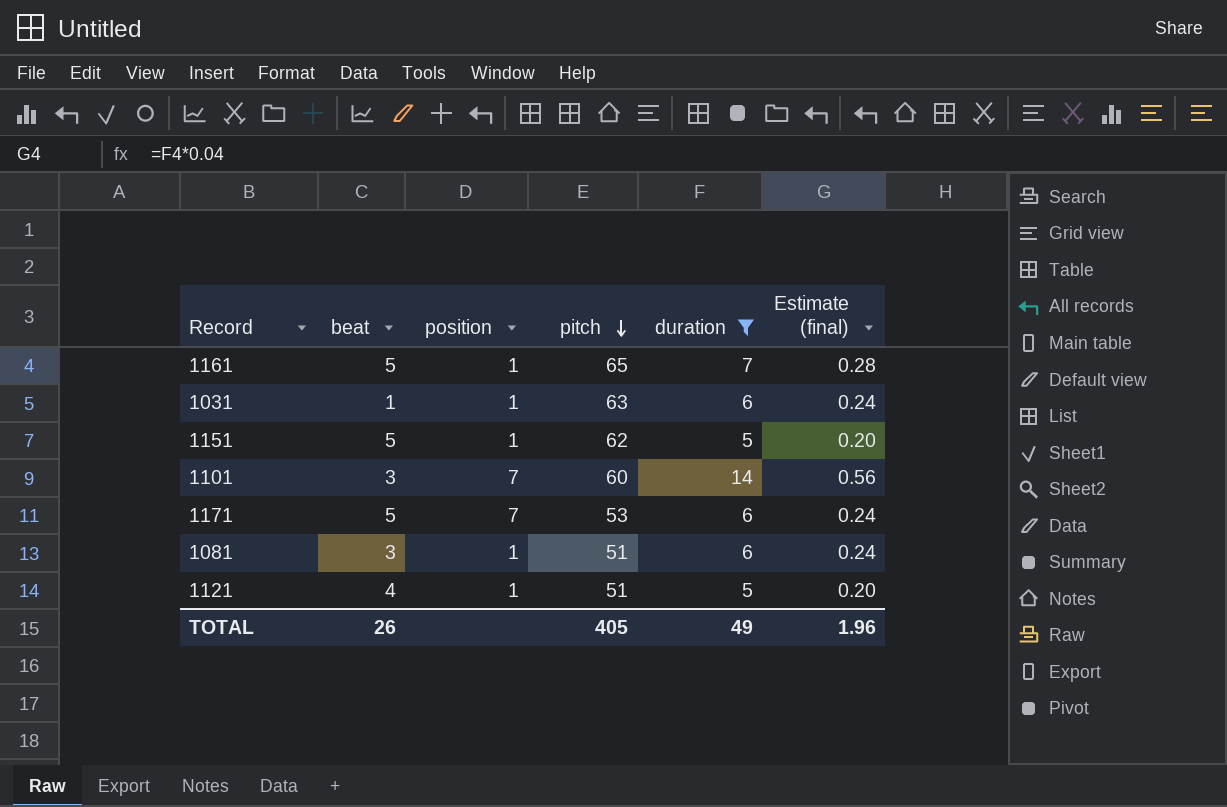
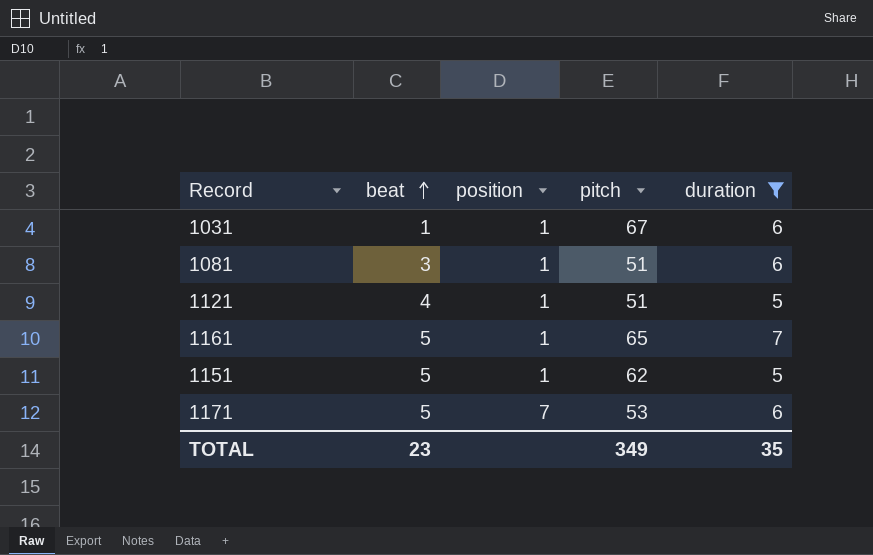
row order: pitch descending -> beat ascending
column Estimate (final) | formula: [duration] * 0.04 -> none
row 1101: 3 | 7 | 60 | 14 | 0.56 -> none
1031 | pitch: 63 -> 67
TOTAL | beat: 26 -> 23
TOTAL | pitch: 405 -> 349
TOTAL | duration: 49 -> 35

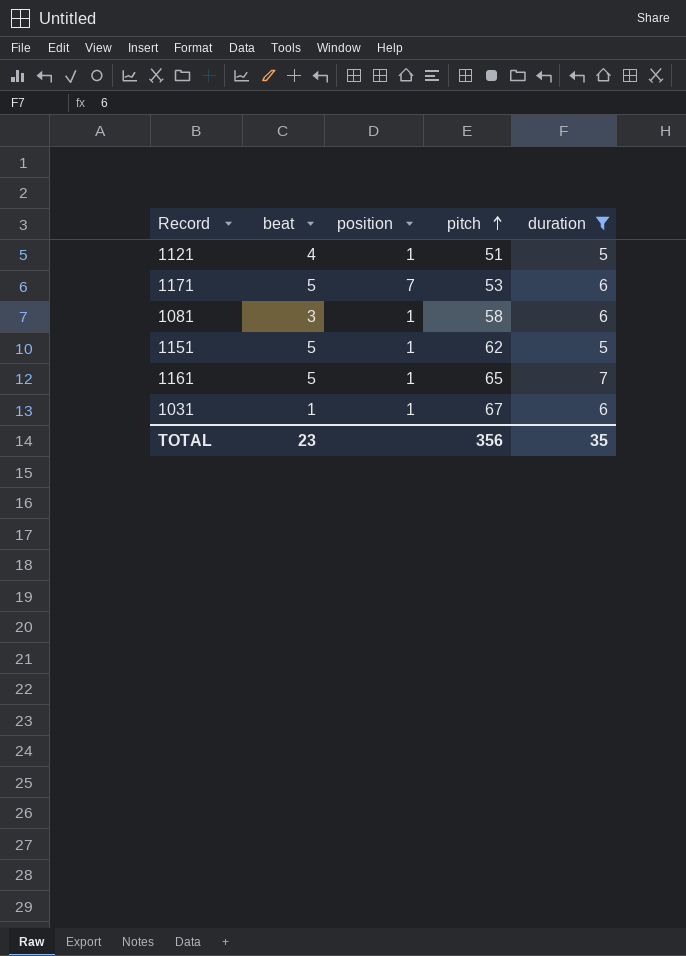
row order: beat ascending -> pitch ascending
1081 | pitch: 51 -> 58
TOTAL | pitch: 349 -> 356

